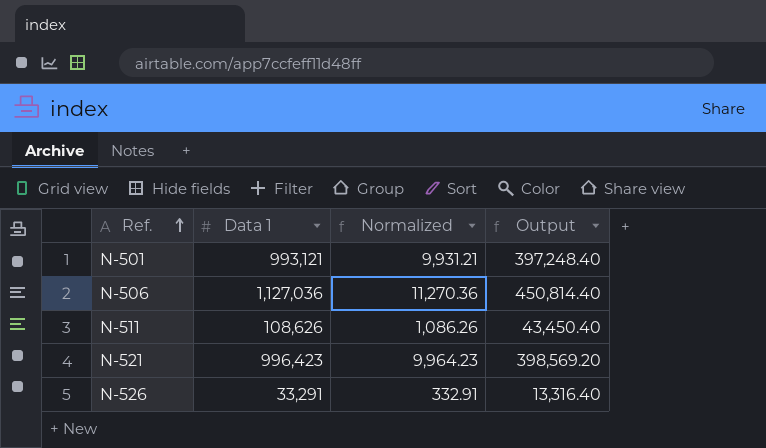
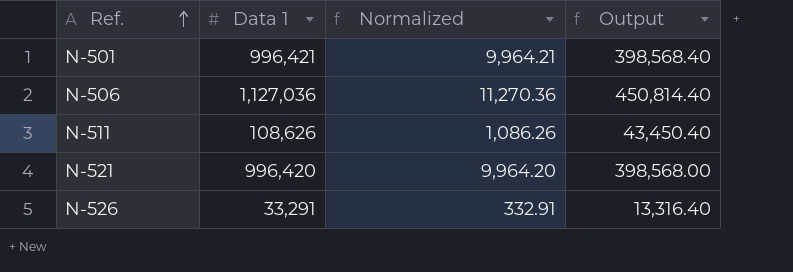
N-501 | Data 1: 993,121 -> 996,421
N-501 | Normalized: 9,931.21 -> 9,964.21
N-501 | Output: 397,248.40 -> 398,568.40
N-521 | Data 1: 996,423 -> 996,420
N-521 | Normalized: 9,964.23 -> 9,964.20
N-521 | Output: 398,569.20 -> 398,568.00

